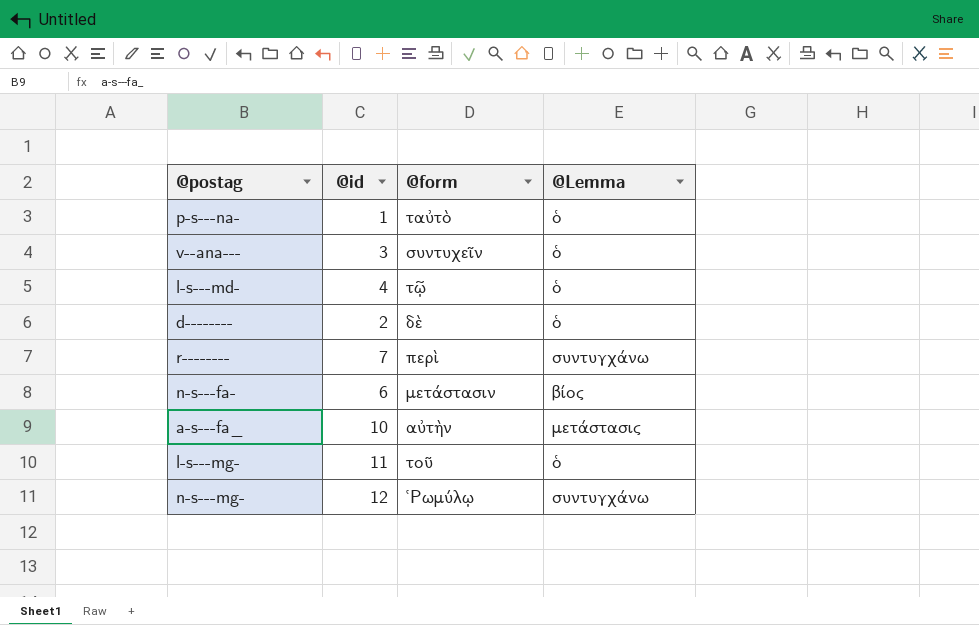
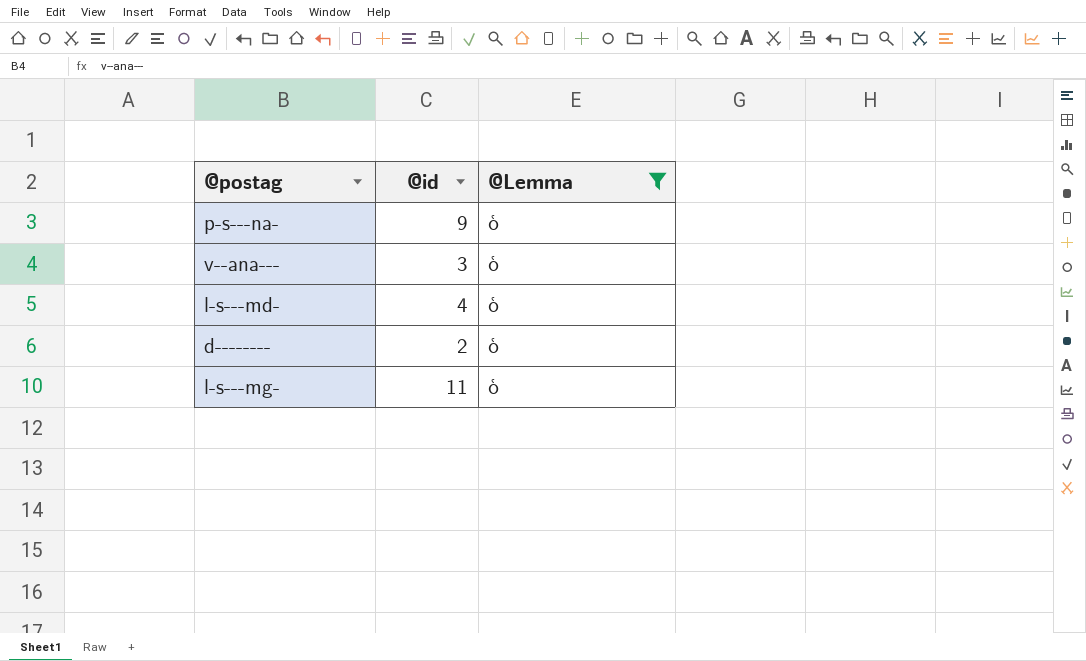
filter: none -> @Lemma = ὁ
column @form | position: 3 -> none
p-s---na- | @id: 1 -> 9

